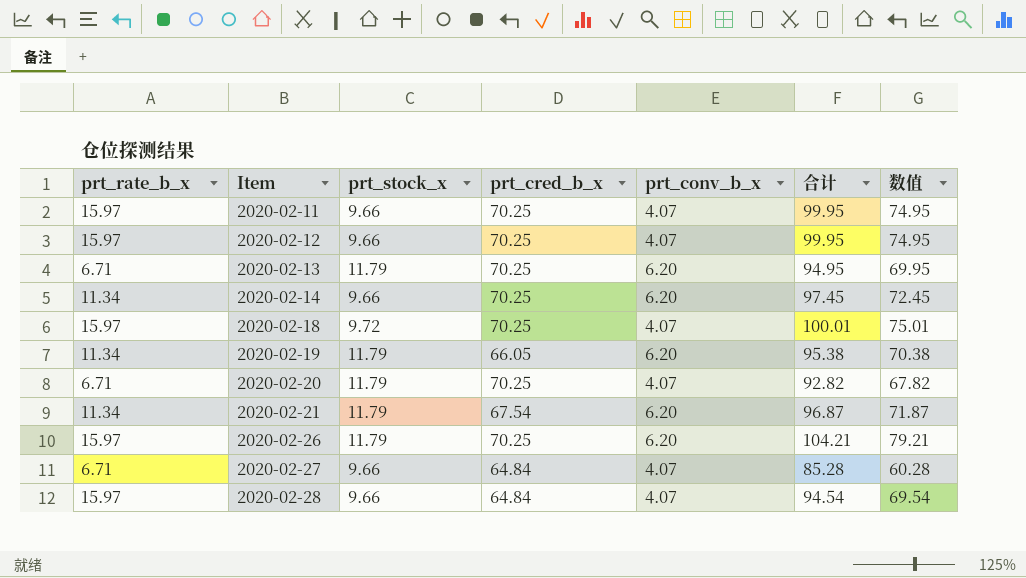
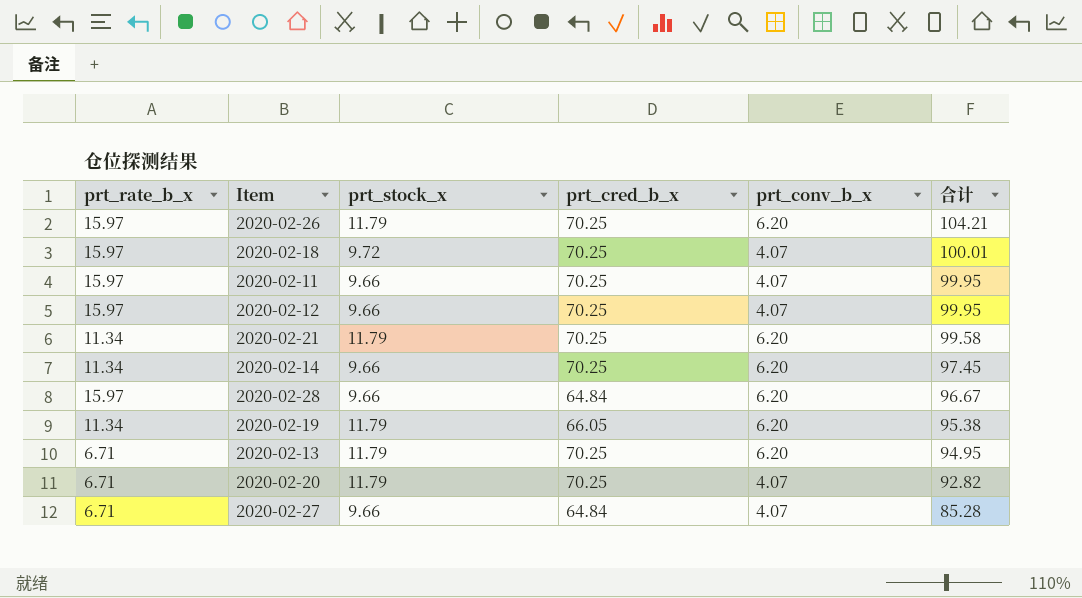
row order: Item ascending -> 合计 descending
column 数值 | formula: [合计] - 25 -> none
2020-02-21 | prt_cred_b_x: 67.54 -> 70.25
2020-02-21 | 合计: 96.87 -> 99.58
2020-02-28 | prt_conv_b_x: 4.07 -> 6.20
2020-02-28 | 合计: 94.54 -> 96.67

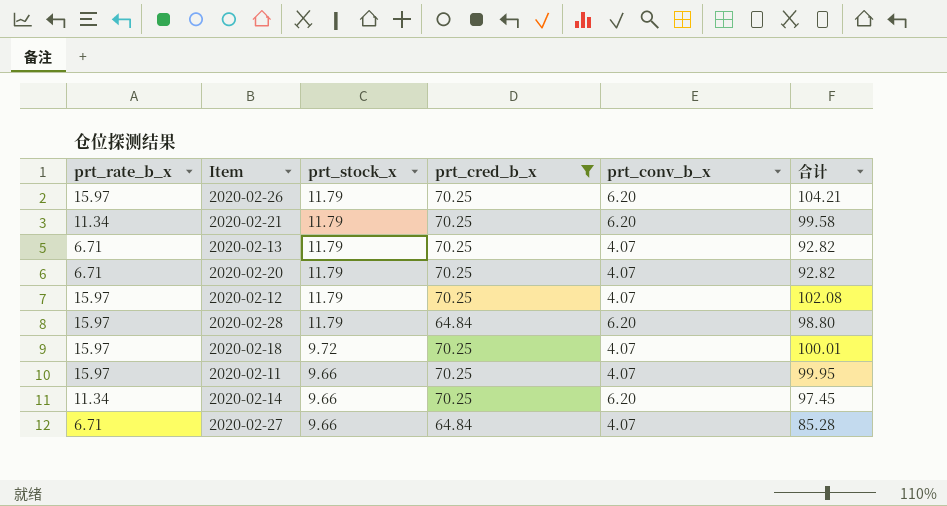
filter: none -> prt_cred_b_x != 66.05
row order: 合计 descending -> prt_stock_x descending
2020-02-13 | prt_conv_b_x: 6.20 -> 4.07
2020-02-13 | 合计: 94.95 -> 92.82
2020-02-12 | prt_stock_x: 9.66 -> 11.79
2020-02-12 | 合计: 99.95 -> 102.08
2020-02-28 | prt_stock_x: 9.66 -> 11.79
2020-02-28 | 合计: 96.67 -> 98.80

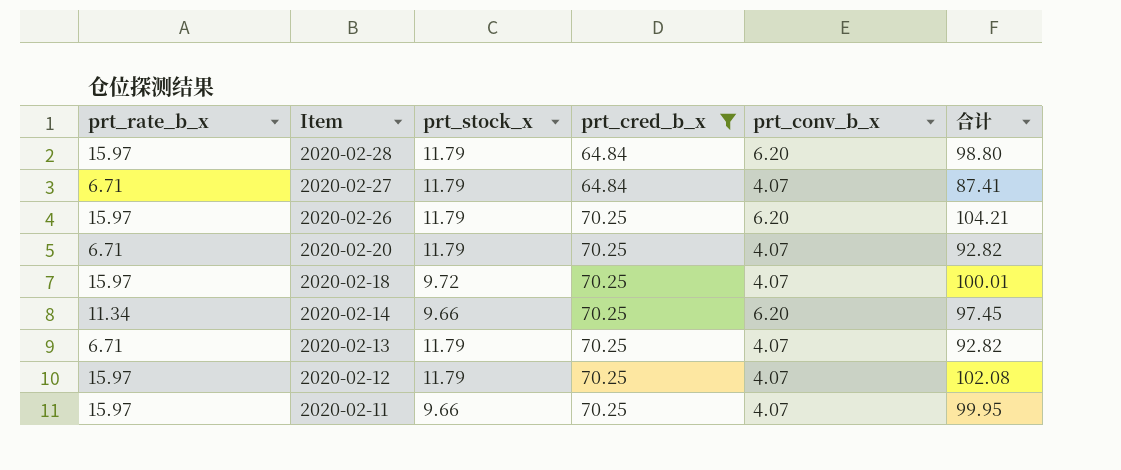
row order: prt_stock_x descending -> Item descending
row 2020-02-21: 11.34 | 11.79 | 70.25 | 6.20 | 99.58 -> none
2020-02-27 | prt_stock_x: 9.66 -> 11.79
2020-02-27 | 合计: 85.28 -> 87.41

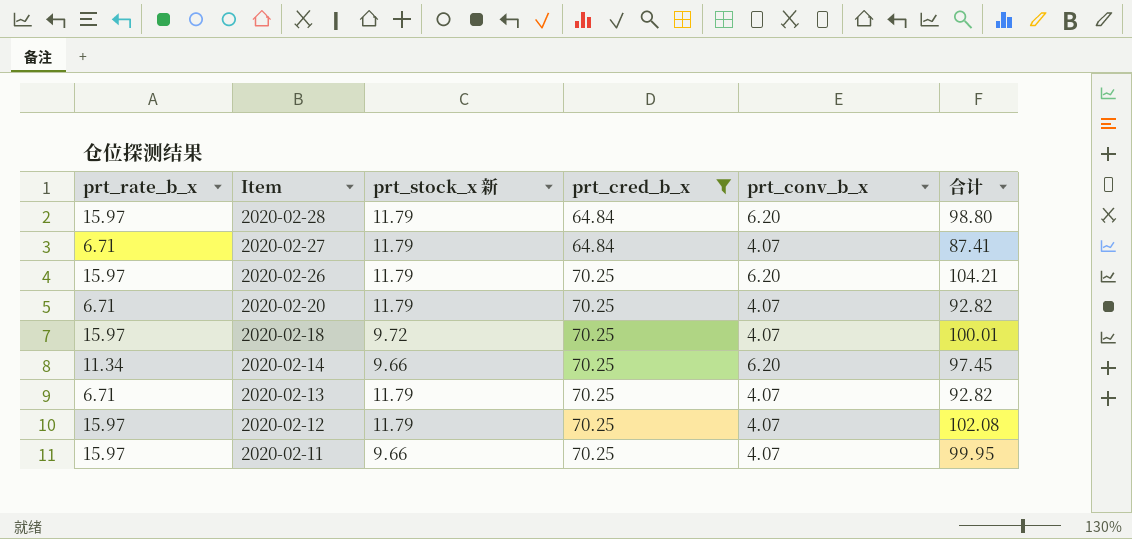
column name: prt_stock_x -> prt_stock_x 新

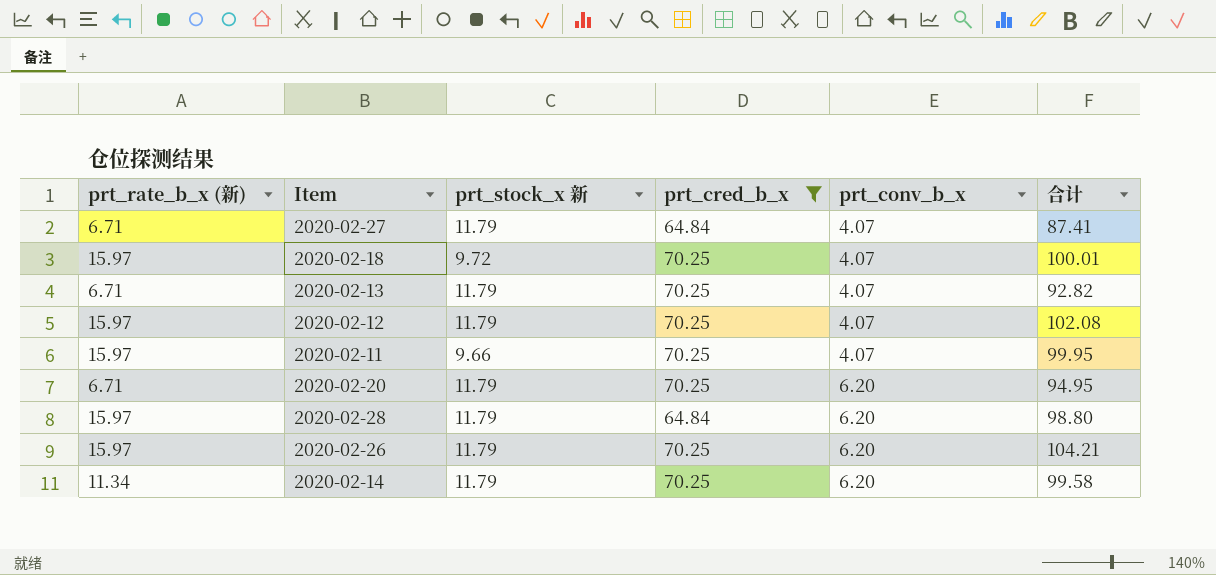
row order: Item descending -> prt_conv_b_x ascending
column name: prt_rate_b_x -> prt_rate_b_x (新)
2020-02-20 | prt_conv_b_x: 4.07 -> 6.20
2020-02-20 | 合计: 92.82 -> 94.95
2020-02-14 | prt_stock_x 新: 9.66 -> 11.79
2020-02-14 | 合计: 97.45 -> 99.58

